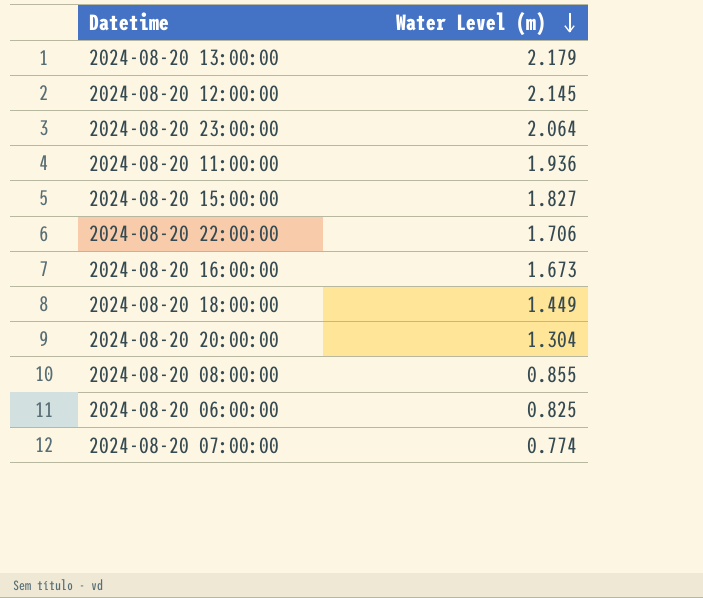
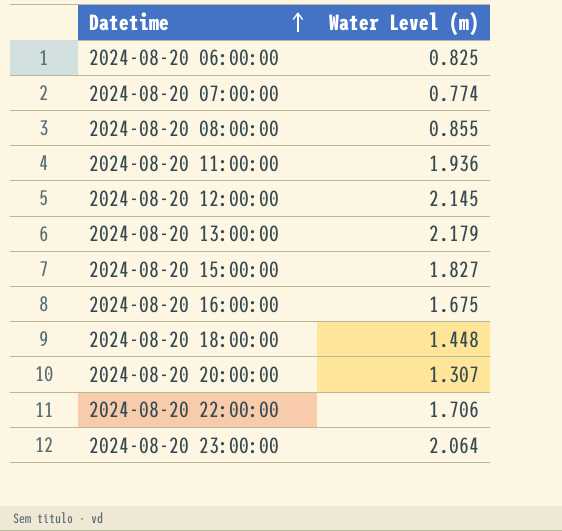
row order: Water Level (m) descending -> Datetime ascending
2024-08-20 16:00:00 | Water Level (m): 1.673 -> 1.675
2024-08-20 18:00:00 | Water Level (m): 1.449 -> 1.448
2024-08-20 20:00:00 | Water Level (m): 1.304 -> 1.307

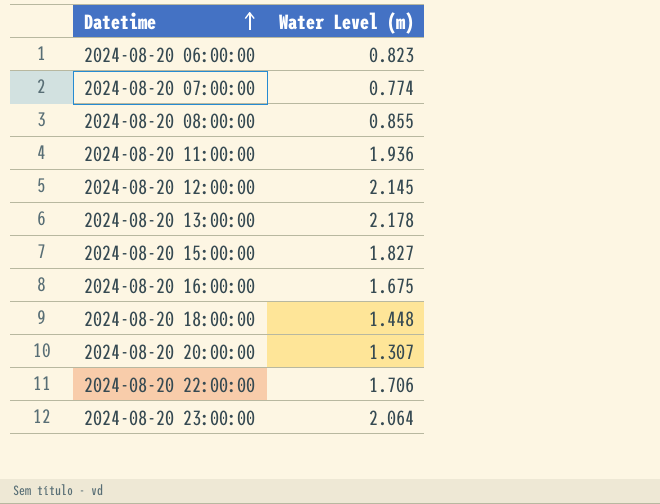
2024-08-20 06:00:00 | Water Level (m): 0.825 -> 0.823
2024-08-20 13:00:00 | Water Level (m): 2.179 -> 2.178

